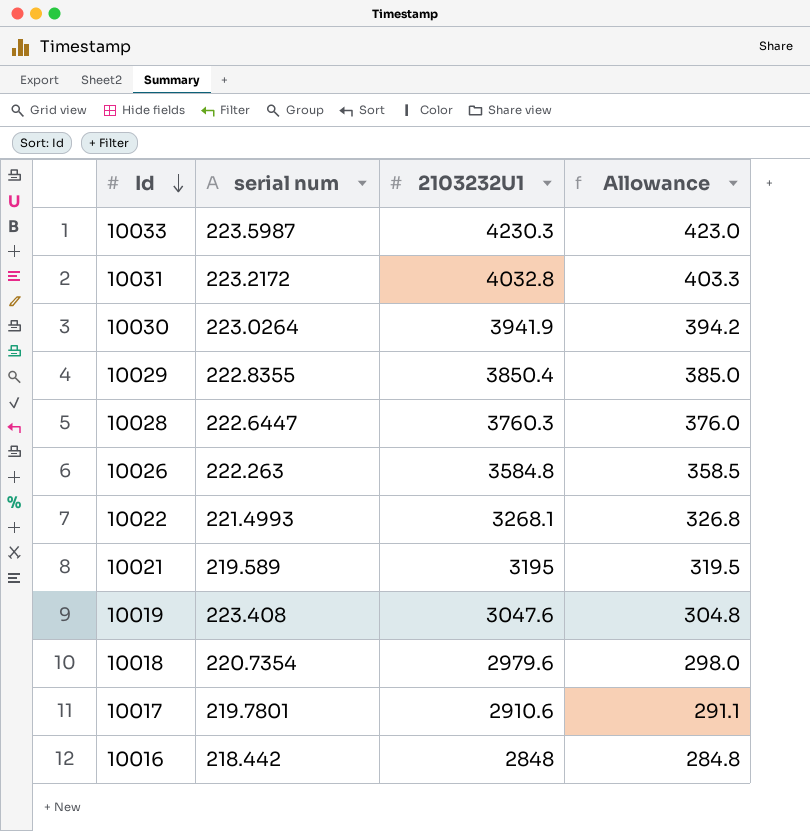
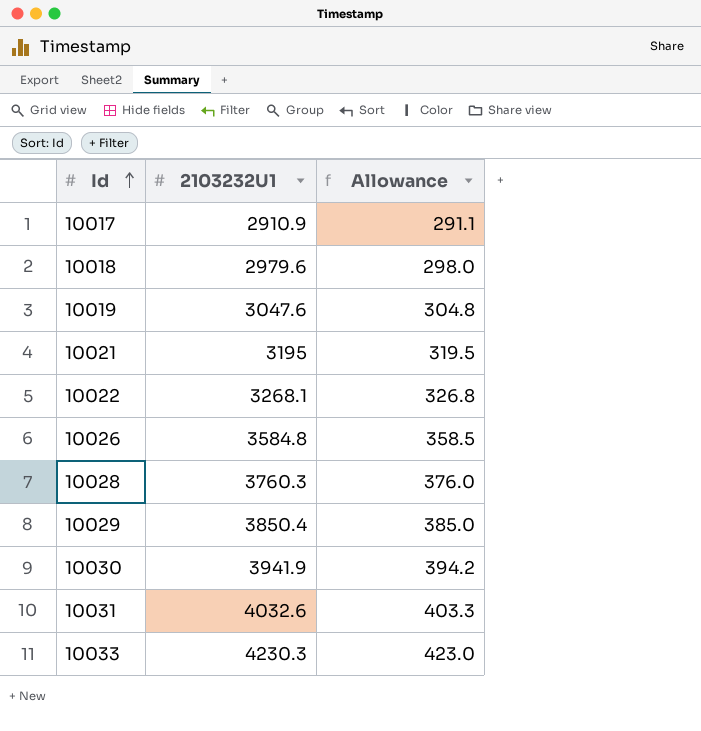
row order: Id descending -> Id ascending
column serial num | position: 2 -> none
row 10016: 218.442 | 2848 | 284.8 -> none
10017 | 2103232U1: 2910.6 -> 2910.9
10031 | 2103232U1: 4032.8 -> 4032.6

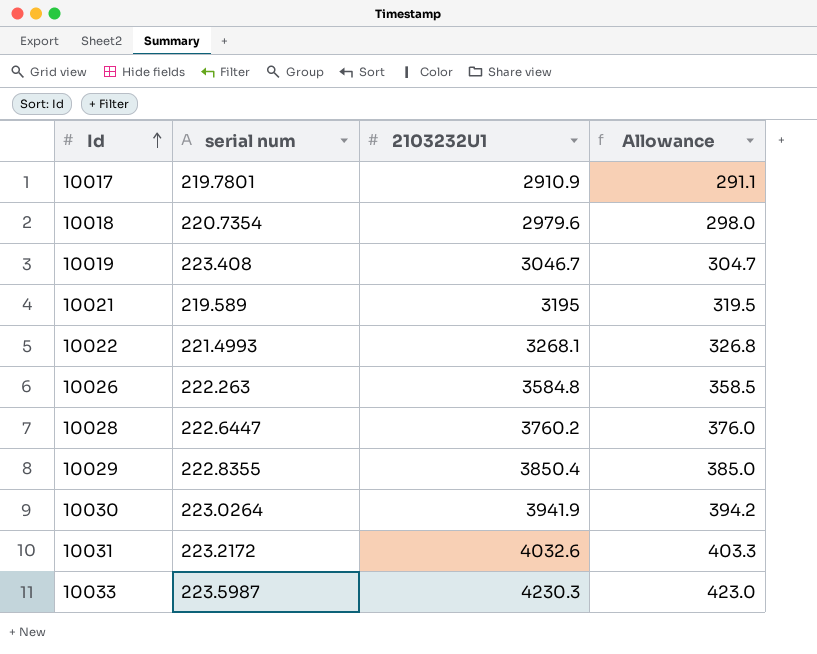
column serial num | position: none -> 2
10019 | 2103232U1: 3047.6 -> 3046.7
10019 | Allowance: 304.8 -> 304.7
10028 | 2103232U1: 3760.3 -> 3760.2

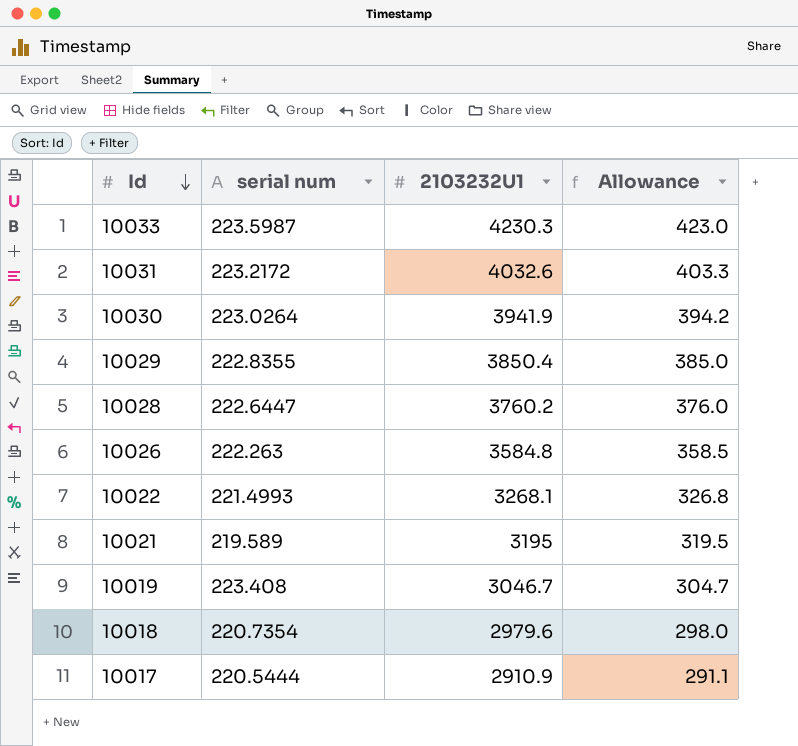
row order: Id ascending -> Id descending
10017 | serial num: 219.7801 -> 220.5444

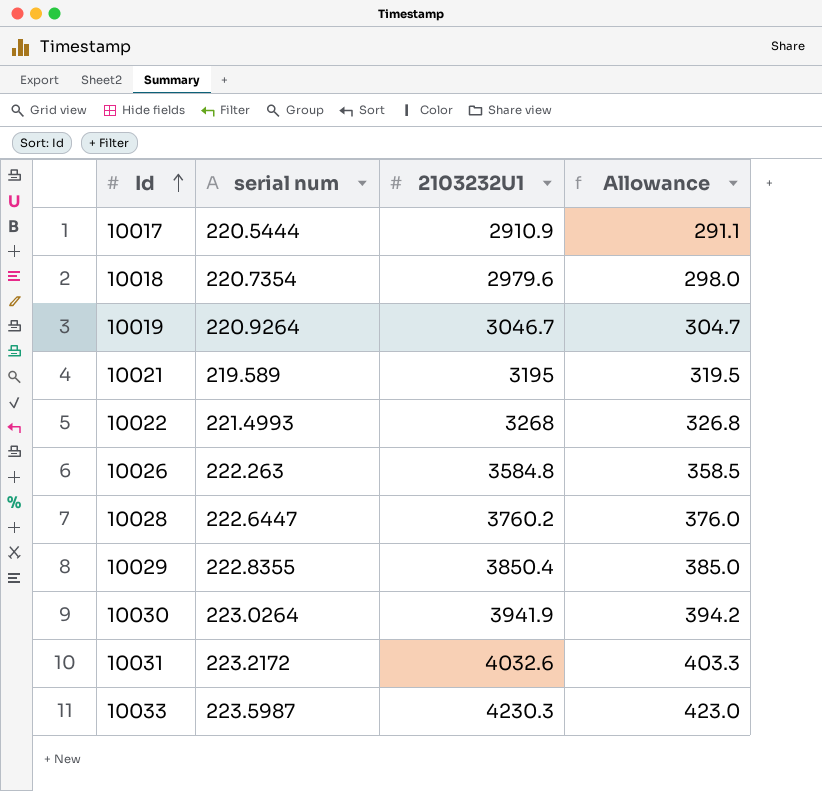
row order: Id descending -> Id ascending
10019 | serial num: 223.408 -> 220.9264
10022 | 2103232U1: 3268.1 -> 3268

